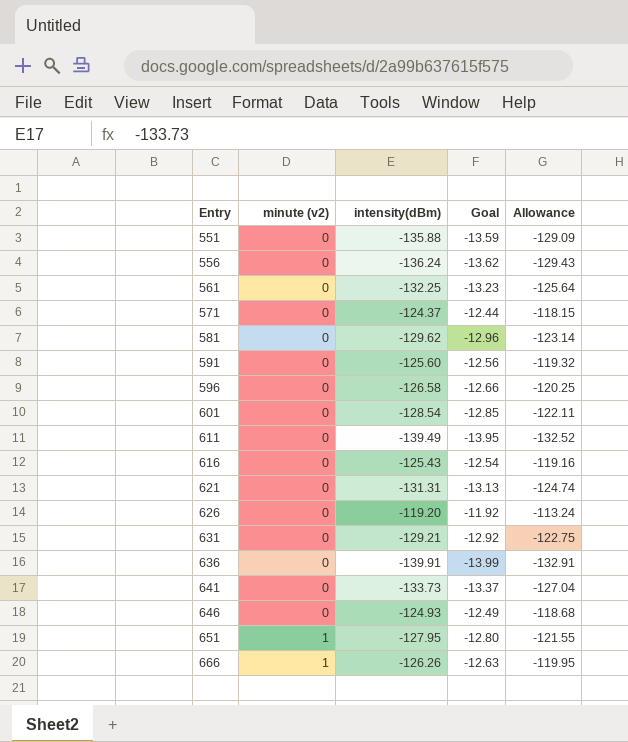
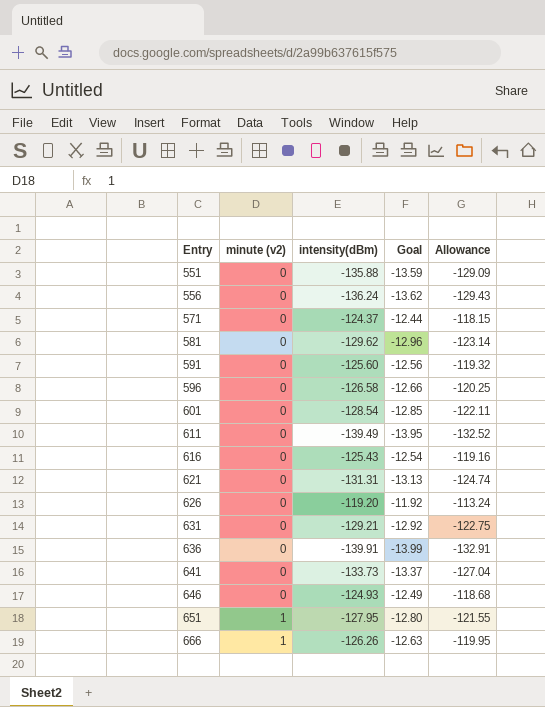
row 561: 0 | -132.25 | -13.23 | -125.64 -> none

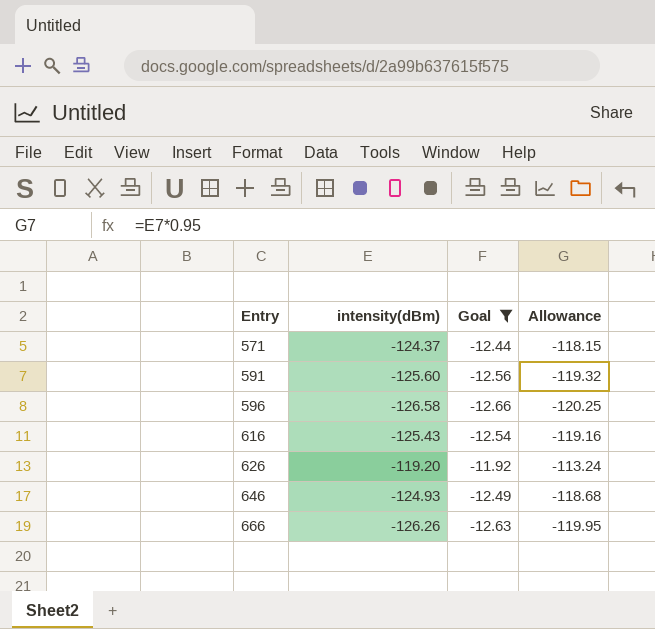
filter: none -> Goal >= -12.66
column minute (v2) | position: 2 -> none

